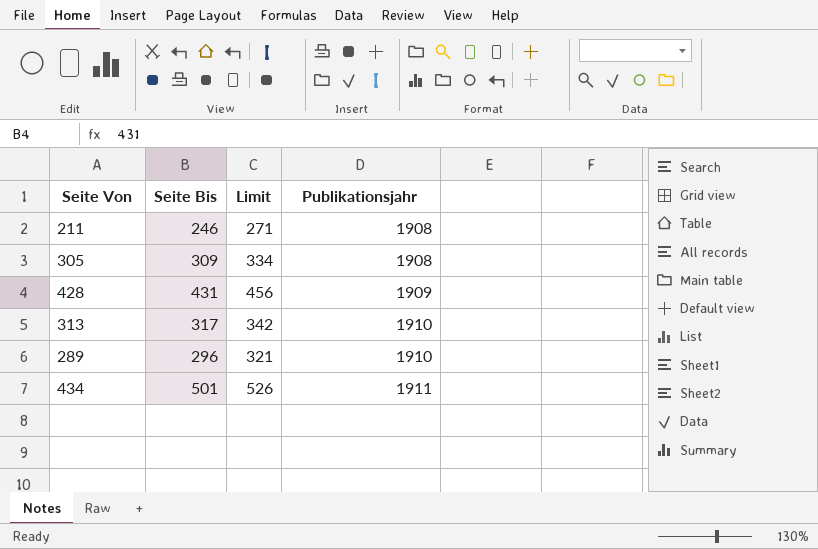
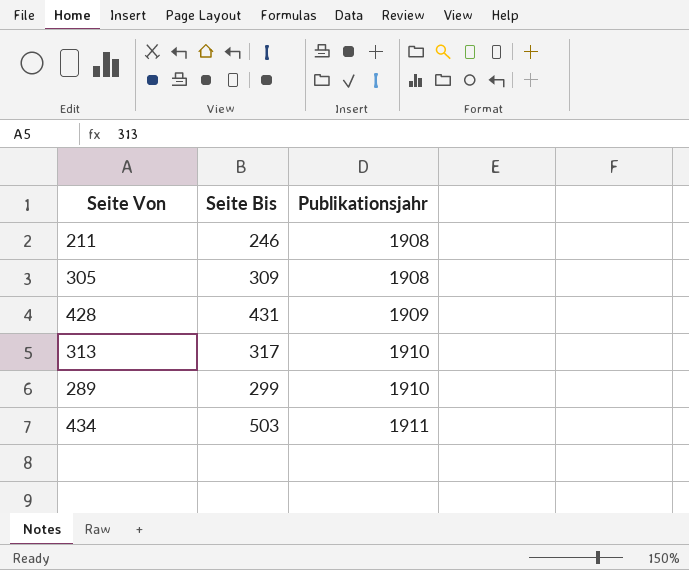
column Limit | formula: [Seite Bis] + 25 -> none
289 | Seite Bis: 296 -> 299
434 | Seite Bis: 501 -> 503

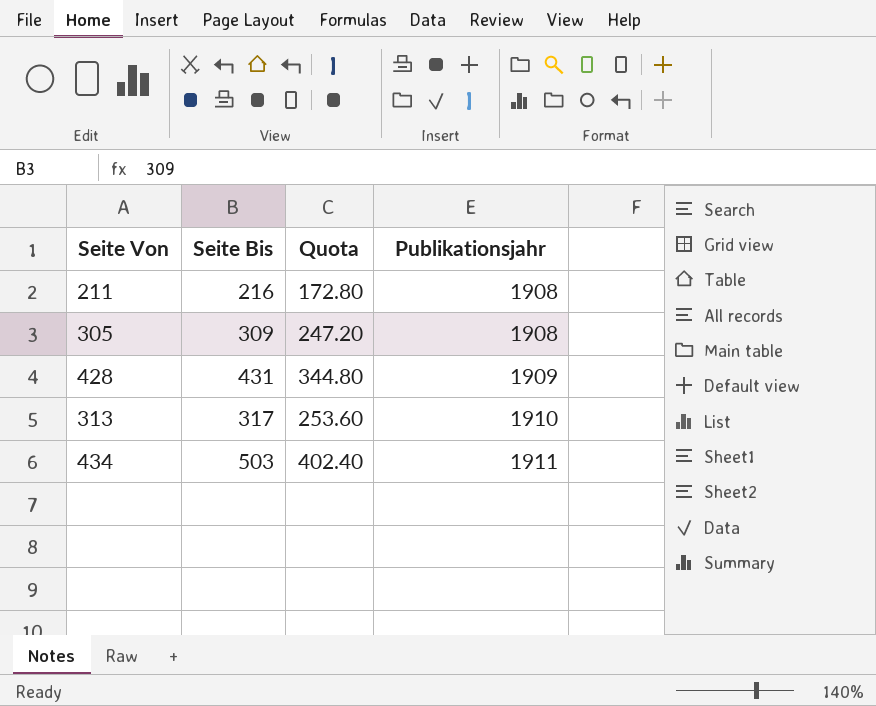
column Quota | formula: none -> [Seite Bis] * 0.8
row 289: 299 | 1910 -> none
211 | Seite Bis: 246 -> 216

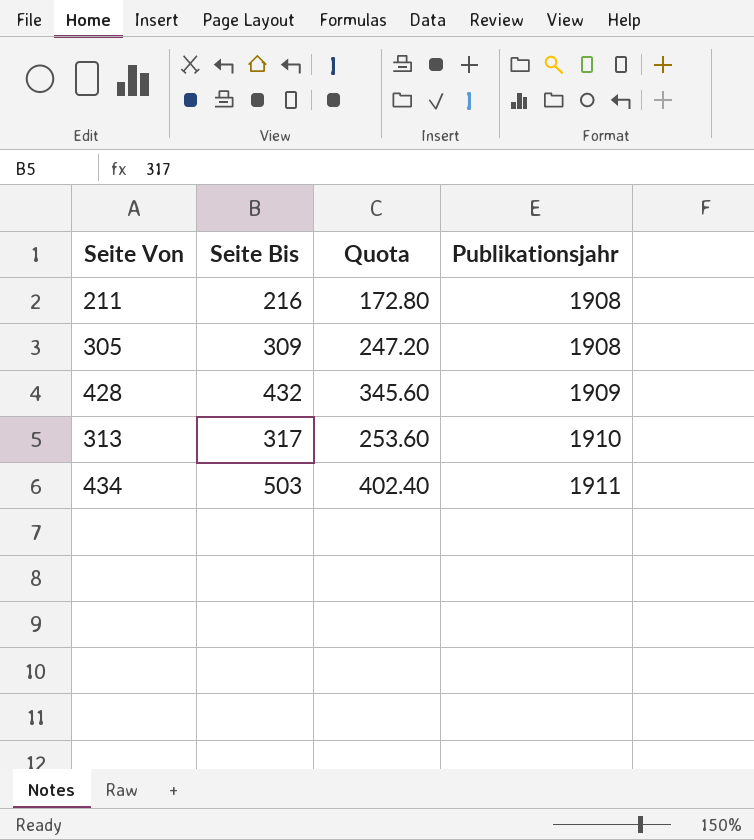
428 | Seite Bis: 431 -> 432
428 | Quota: 344.80 -> 345.60

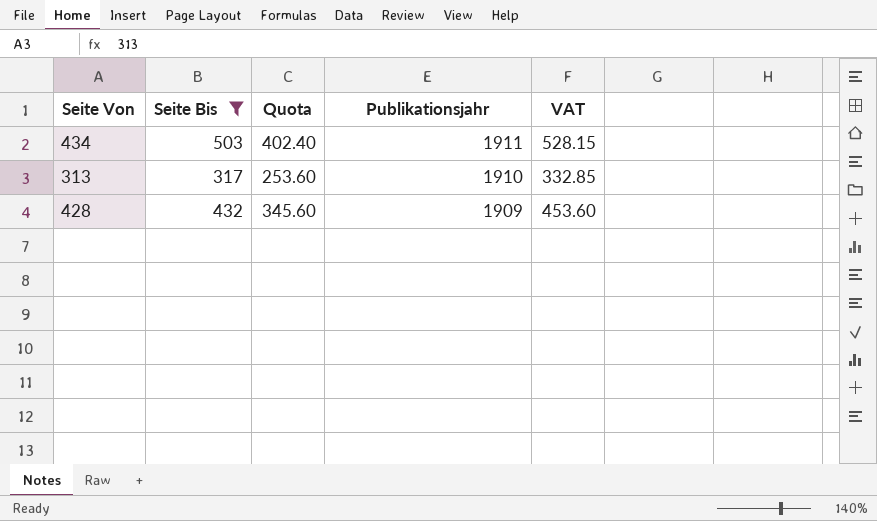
filter: none -> Seite Bis >= 317
row order: Publikationsjahr ascending -> Publikationsjahr descending
column VAT | formula: none -> [Seite Bis] * 1.05

